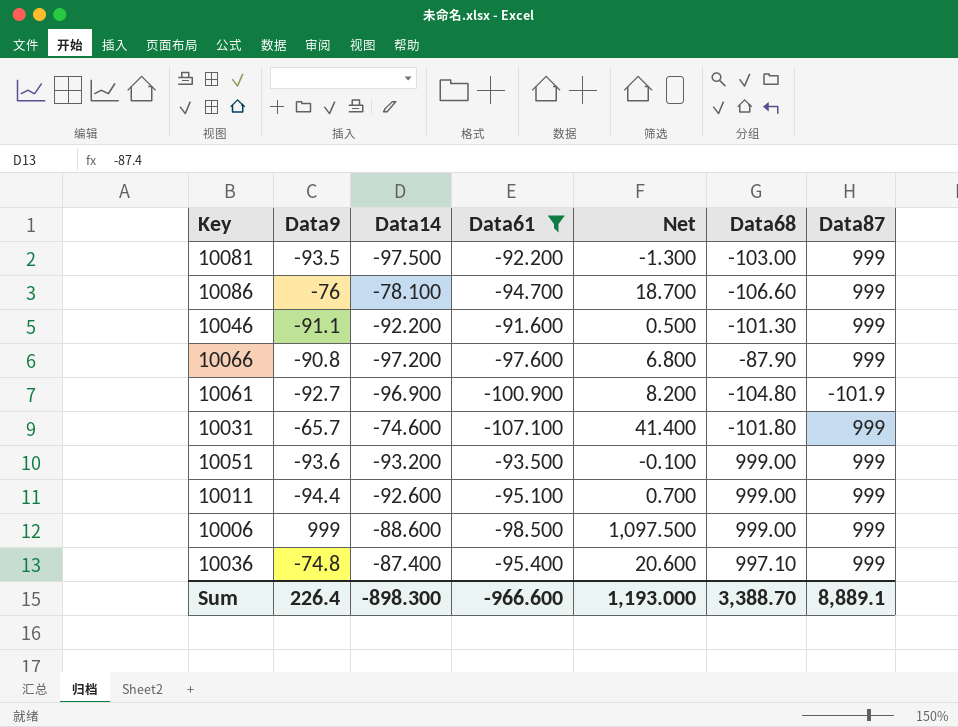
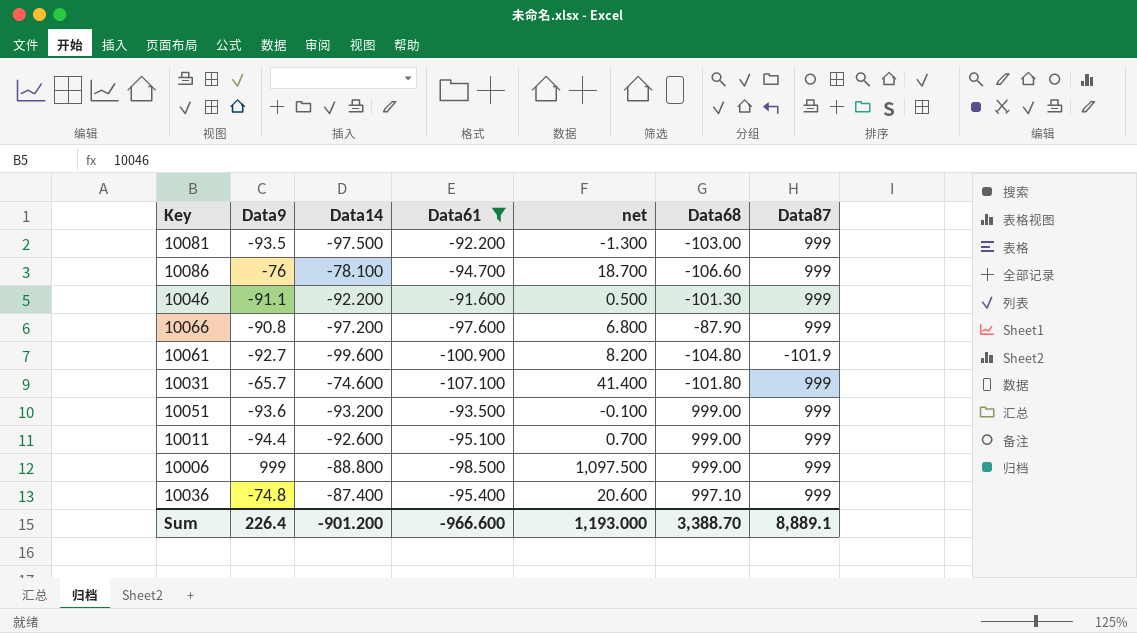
column name: Net -> net
10061 | Data14: -96.900 -> -99.600
10006 | Data14: -88.600 -> -88.800
Sum | Data14: -898.300 -> -901.200

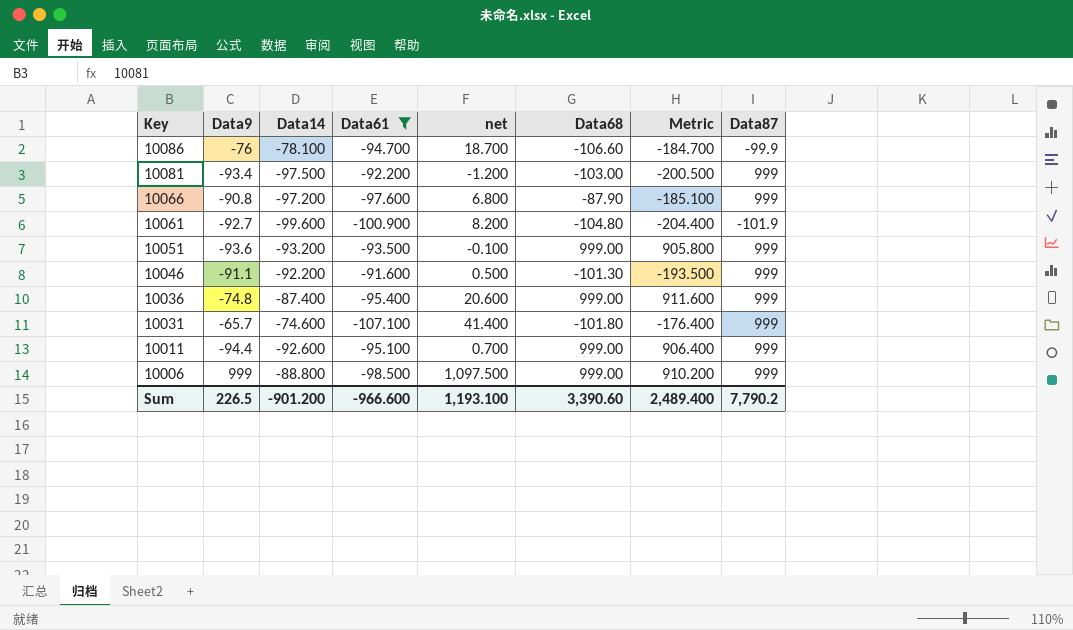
row order: none -> Key descending
column Metric | formula: none -> [Data14] + [Data68]
10086 | Data87: 999 -> -99.9
10081 | Data9: -93.5 -> -93.4
10081 | net: -1.300 -> -1.200
10036 | Data68: 997.10 -> 999.00
Sum | Data9: 226.4 -> 226.5
Sum | net: 1,193.000 -> 1,193.100
Sum | Data68: 3,388.70 -> 3,390.60
Sum | Data87: 8,889.1 -> 7,790.2

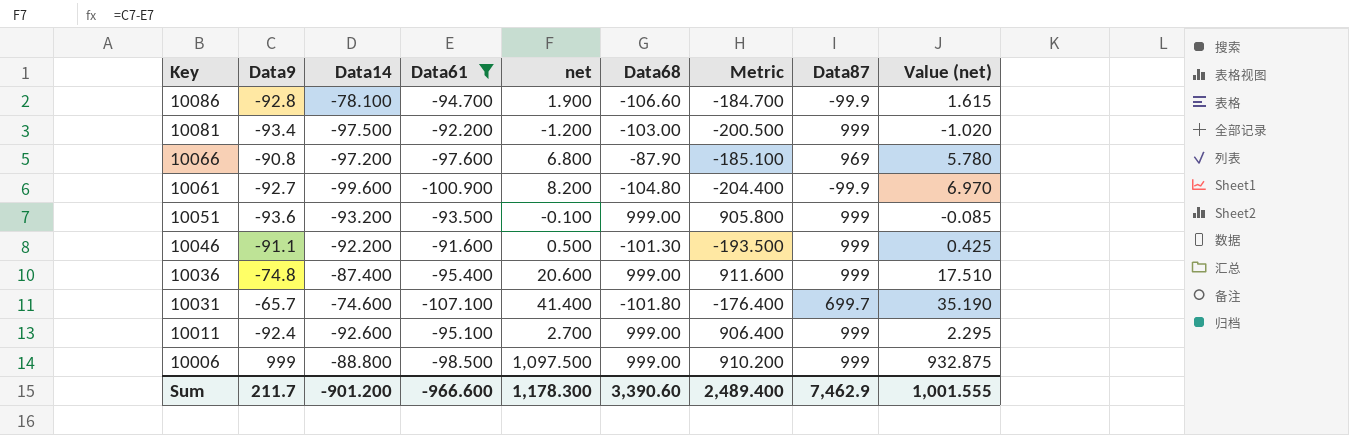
column Value (net) | formula: none -> [net] * 0.85
10086 | Data9: -76 -> -92.8
10086 | net: 18.700 -> 1.900
10066 | Data87: 999 -> 969
10061 | Data87: -101.9 -> -99.9
10031 | Data87: 999 -> 699.7
10011 | Data9: -94.4 -> -92.4
10011 | net: 0.700 -> 2.700
Sum | Data9: 226.5 -> 211.7
Sum | net: 1,193.100 -> 1,178.300
Sum | Data87: 7,790.2 -> 7,462.9

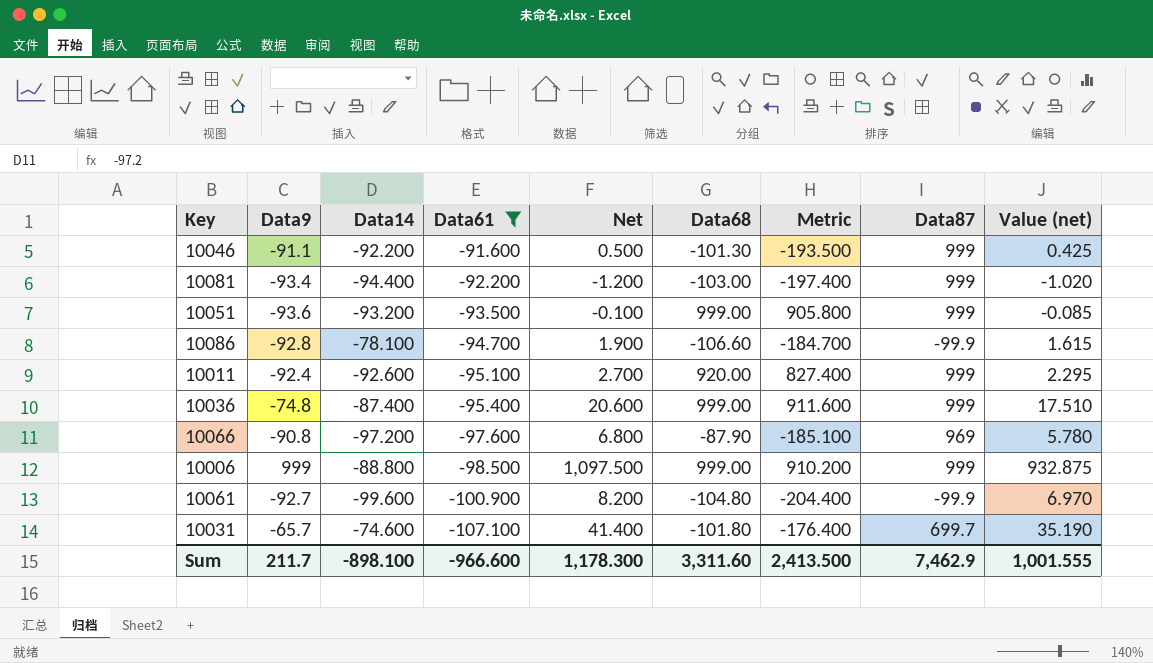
row order: Key descending -> Data61 descending
column name: net -> Net
10081 | Data14: -97.500 -> -94.400
10081 | Metric: -200.500 -> -197.400
10011 | Data68: 999.00 -> 920.00
10011 | Metric: 906.400 -> 827.400
Sum | Data14: -901.200 -> -898.100
Sum | Data68: 3,390.60 -> 3,311.60
Sum | Metric: 2,489.400 -> 2,413.500

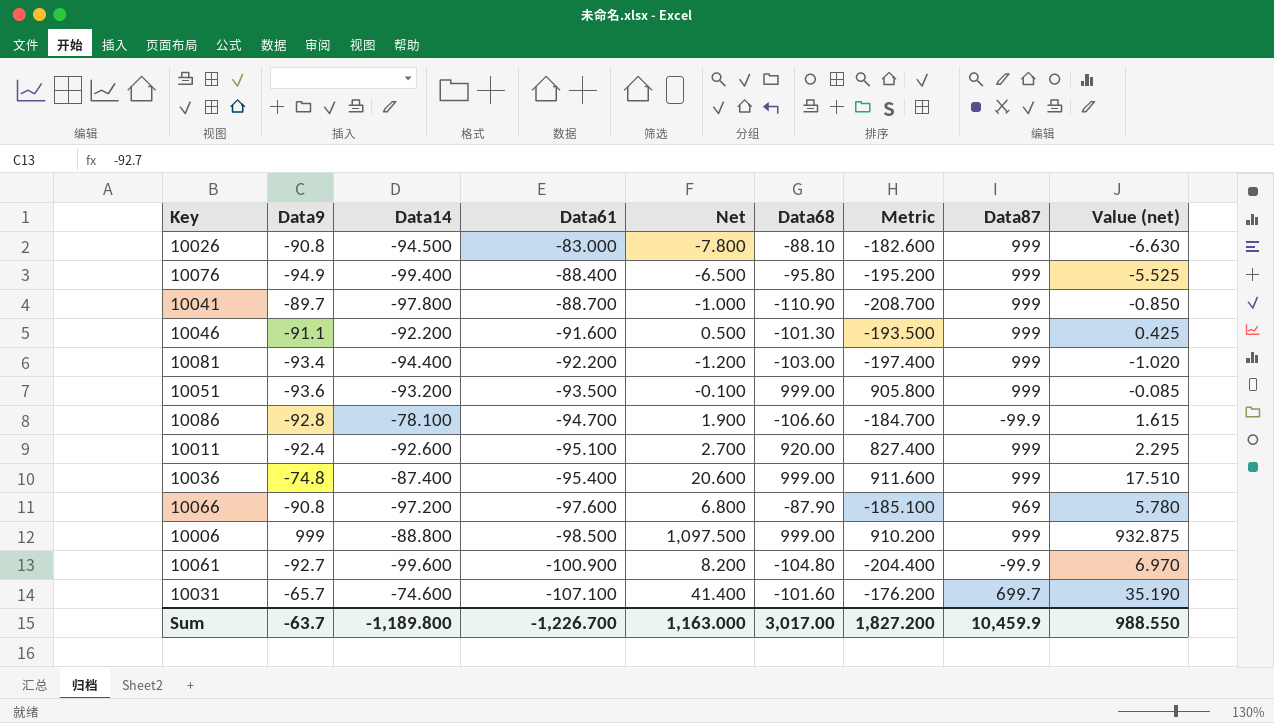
filter: Data61 <= -91.600 -> none
10031 | Data68: -101.80 -> -101.60
10031 | Metric: -176.400 -> -176.200
Sum | Data9: 211.7 -> -63.7
Sum | Data14: -898.100 -> -1,189.800
Sum | Data61: -966.600 -> -1,226.700
Sum | Net: 1,178.300 -> 1,163.000
Sum | Data68: 3,311.60 -> 3,017.00
Sum | Metric: 2,413.500 -> 1,827.200
Sum | Data87: 7,462.9 -> 10,459.9
Sum | Value (net): 1,001.555 -> 988.550

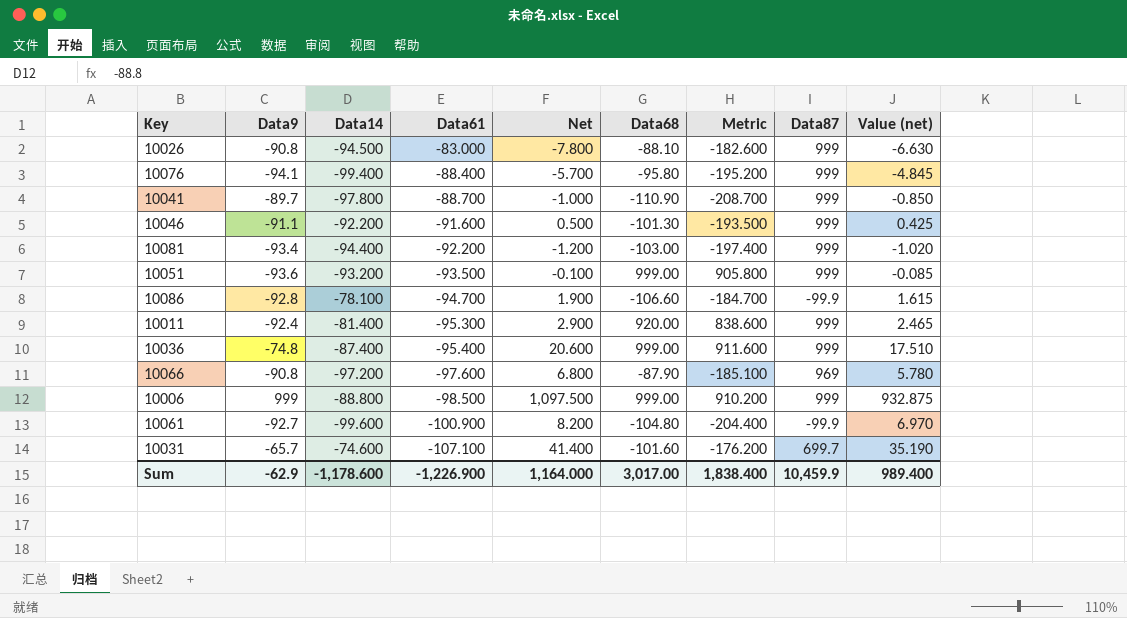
10076 | Data9: -94.9 -> -94.1
10076 | Net: -6.500 -> -5.700
10076 | Value (net): -5.525 -> -4.845
10011 | Data14: -92.600 -> -81.400
10011 | Data61: -95.100 -> -95.300
10011 | Net: 2.700 -> 2.900
10011 | Metric: 827.400 -> 838.600
10011 | Value (net): 2.295 -> 2.465
Sum | Data9: -63.7 -> -62.9
Sum | Data14: -1,189.800 -> -1,178.600
Sum | Data61: -1,226.700 -> -1,226.900
Sum | Net: 1,163.000 -> 1,164.000
Sum | Metric: 1,827.200 -> 1,838.400
Sum | Value (net): 988.550 -> 989.400

